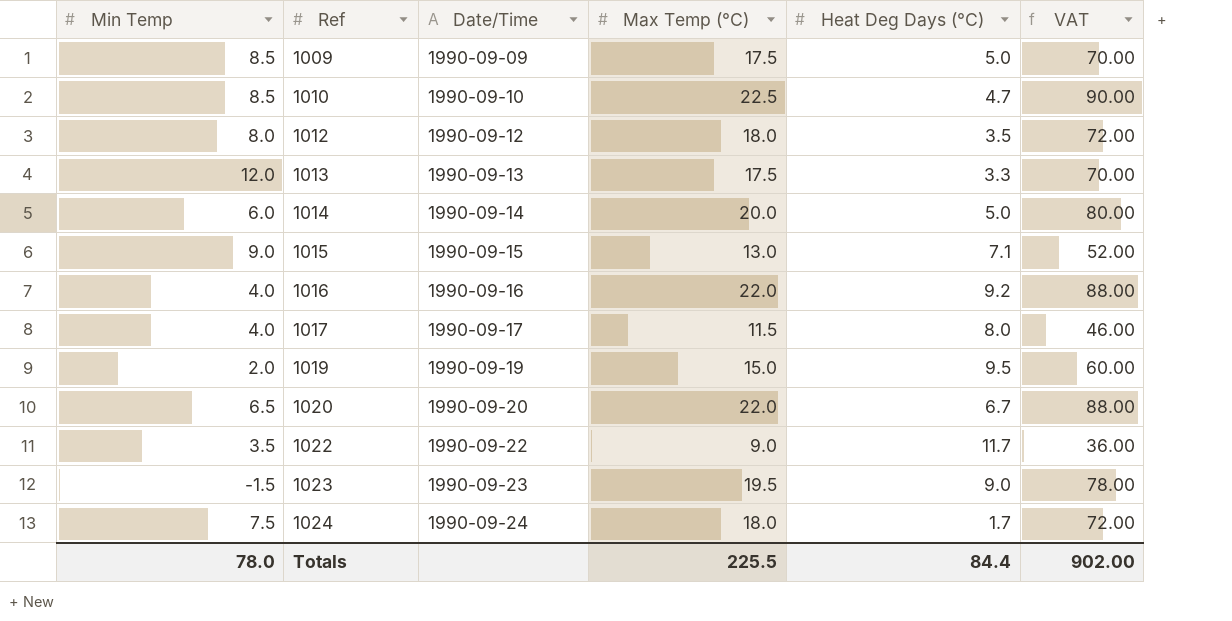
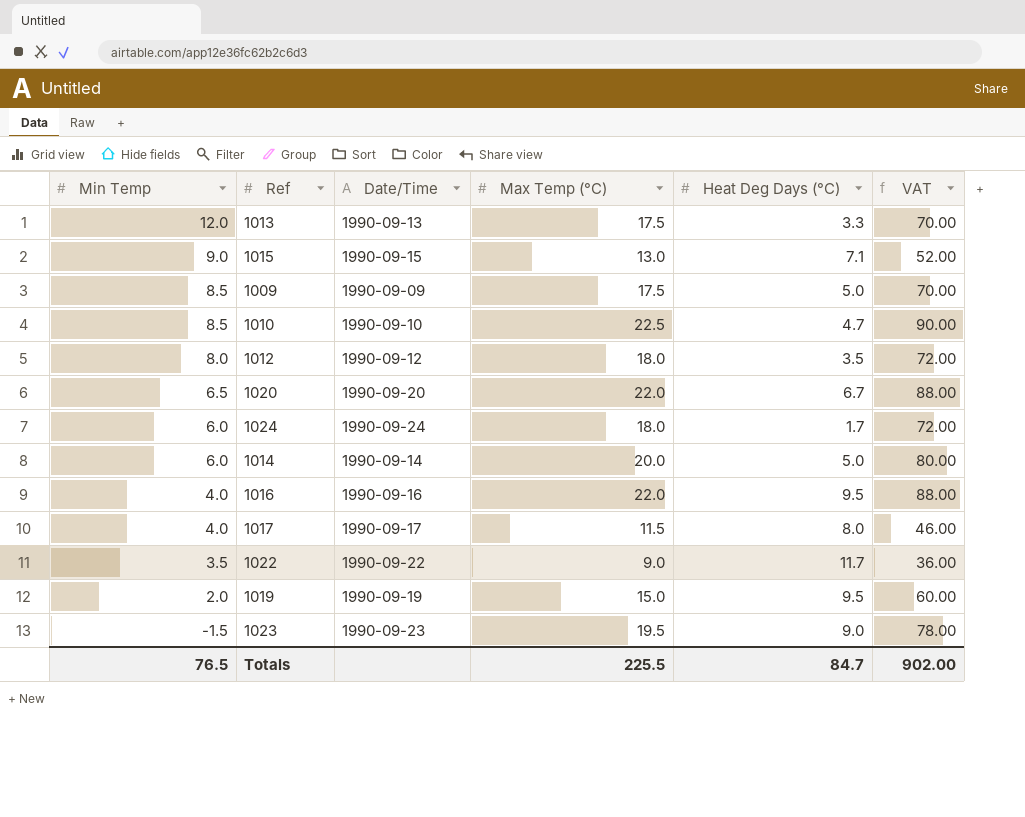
row order: Ref ascending -> Min Temp descending
1024 | Min Temp: 7.5 -> 6.0
1016 | Heat Deg Days (°C): 9.2 -> 9.5
Totals | Min Temp: 78.0 -> 76.5
Totals | Heat Deg Days (°C): 84.4 -> 84.7

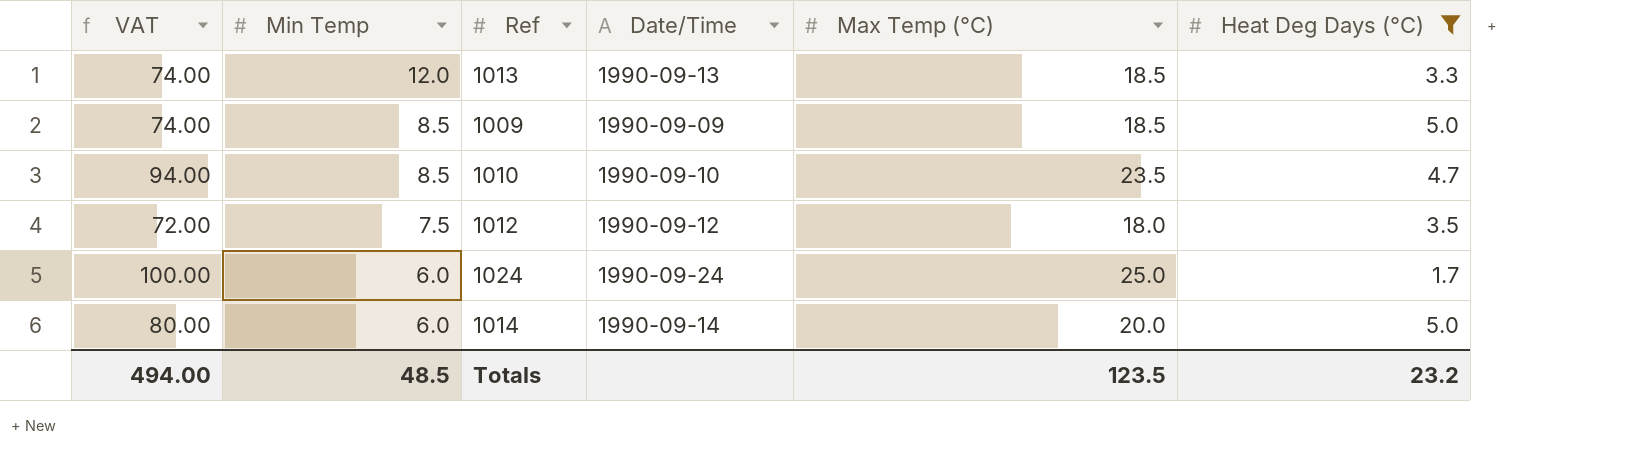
filter: none -> Heat Deg Days (°C) <= 5.0
column VAT | position: 6 -> 1
1013 | VAT: 70.00 -> 74.00
1013 | Max Temp (°C): 17.5 -> 18.5
1009 | VAT: 70.00 -> 74.00
1009 | Max Temp (°C): 17.5 -> 18.5
1010 | VAT: 90.00 -> 94.00
1010 | Max Temp (°C): 22.5 -> 23.5
1012 | Min Temp: 8.0 -> 7.5
1024 | VAT: 72.00 -> 100.00
1024 | Max Temp (°C): 18.0 -> 25.0
Totals | VAT: 902.00 -> 494.00
Totals | Min Temp: 76.5 -> 48.5
Totals | Max Temp (°C): 225.5 -> 123.5
Totals | Heat Deg Days (°C): 84.7 -> 23.2

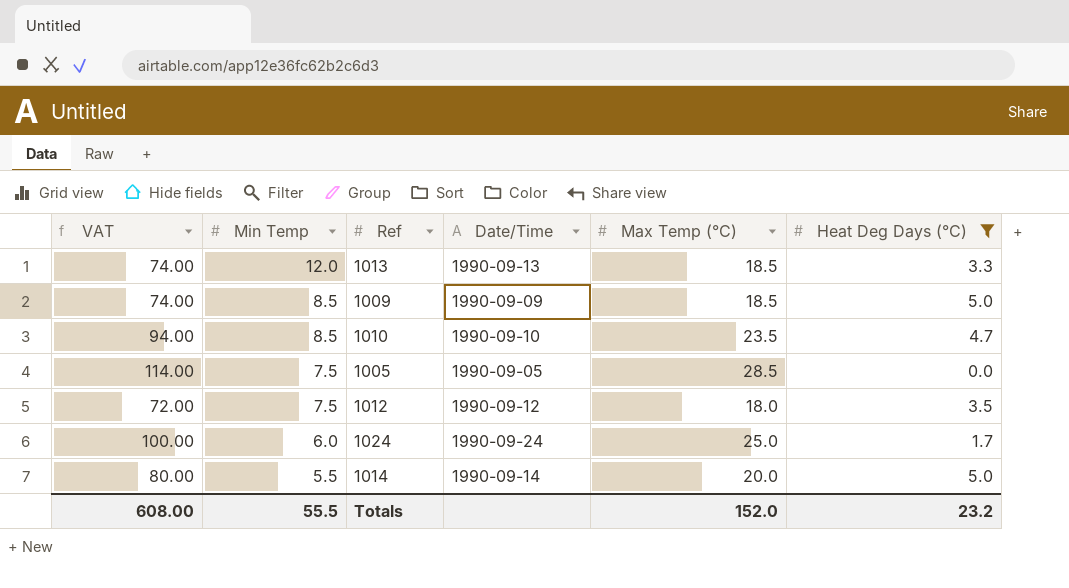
row 1005: none -> 114.00 | 7.5 | 1990-09-05 | 28.5 | 0.0
1014 | Min Temp: 6.0 -> 5.5
Totals | VAT: 494.00 -> 608.00
Totals | Min Temp: 48.5 -> 55.5
Totals | Max Temp (°C): 123.5 -> 152.0

